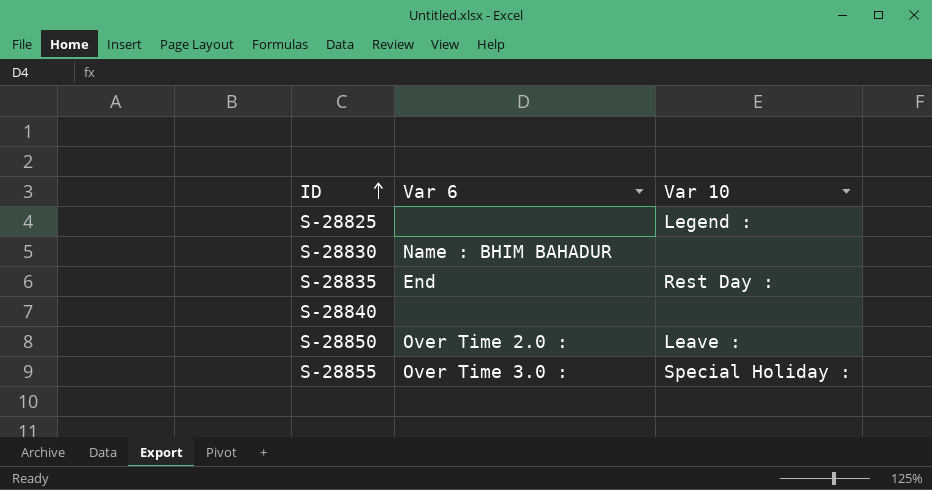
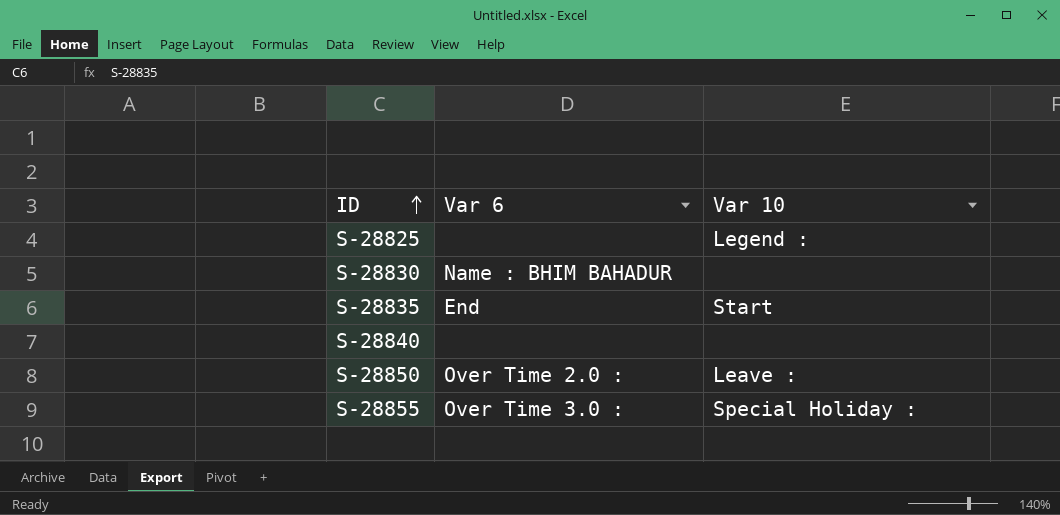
S-28835 | Var 10: Rest Day : -> Start

